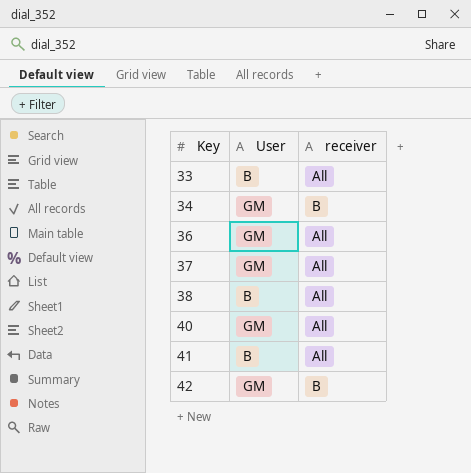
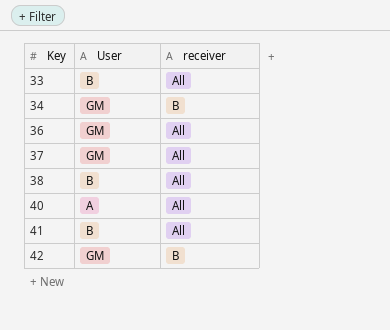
40 | User: GM -> A

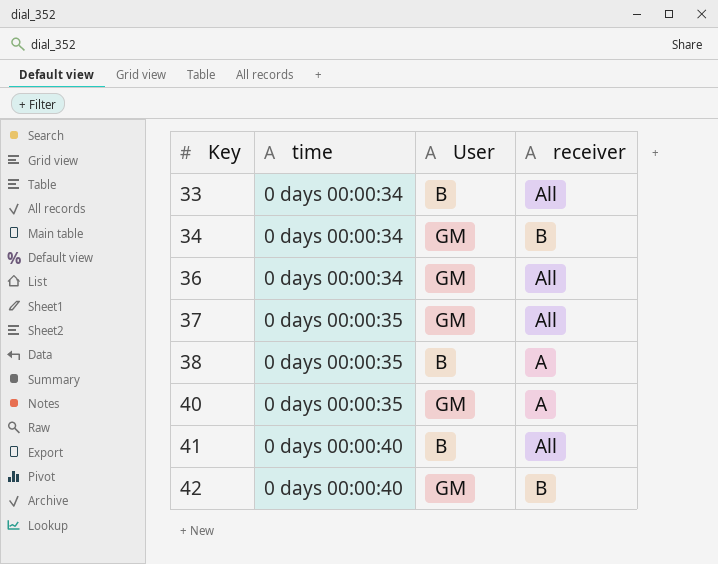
column time | position: none -> 2
38 | receiver: All -> A
40 | User: A -> GM
40 | receiver: All -> A

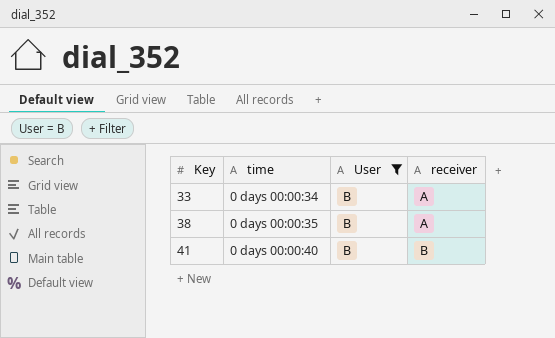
filter: none -> User = B
33 | receiver: All -> A
41 | receiver: All -> B

